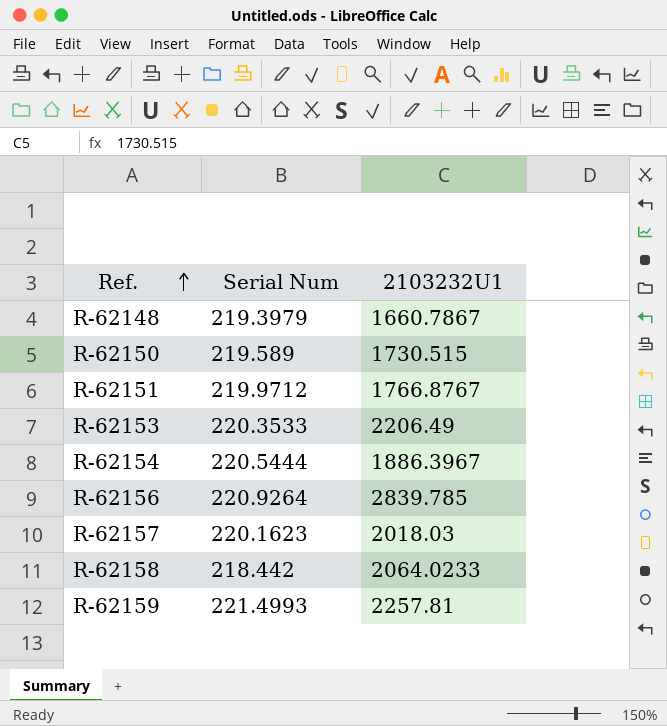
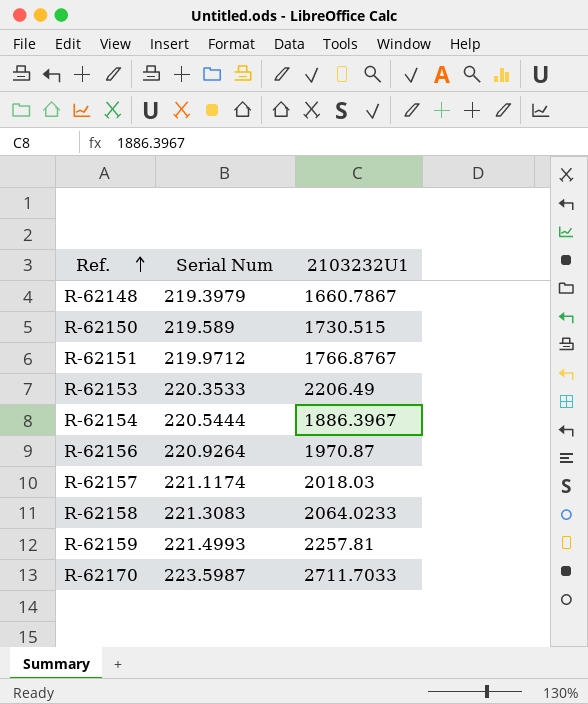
R-62156 | 2103232U1: 2839.785 -> 1970.87
R-62157 | Serial Num: 220.1623 -> 221.1174
R-62158 | Serial Num: 218.442 -> 221.3083
row R-62170: none -> 223.5987 | 2711.7033

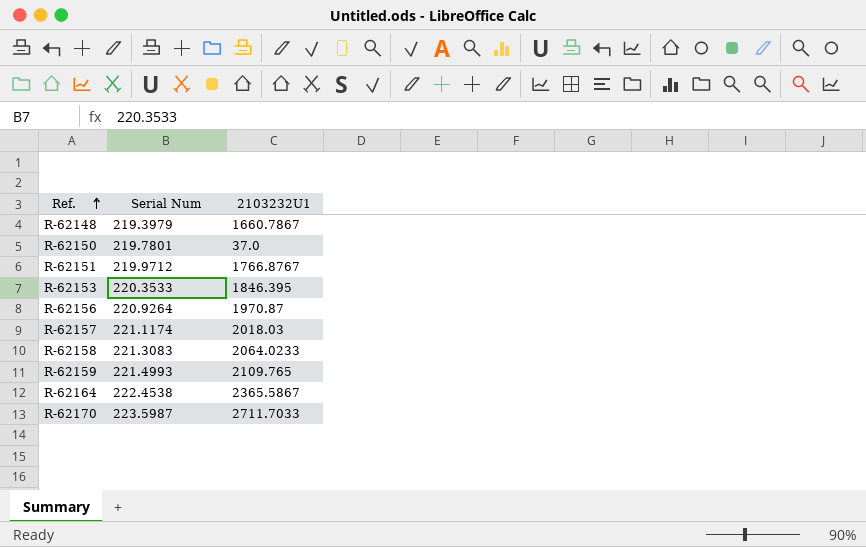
row R-62154: 220.5444 | 1886.3967 -> none
R-62150 | Serial Num: 219.589 -> 219.7801
R-62150 | 2103232U1: 1730.515 -> 37.0
R-62153 | 2103232U1: 2206.49 -> 1846.395
R-62159 | 2103232U1: 2257.81 -> 2109.765
row R-62164: none -> 222.4538 | 2365.5867

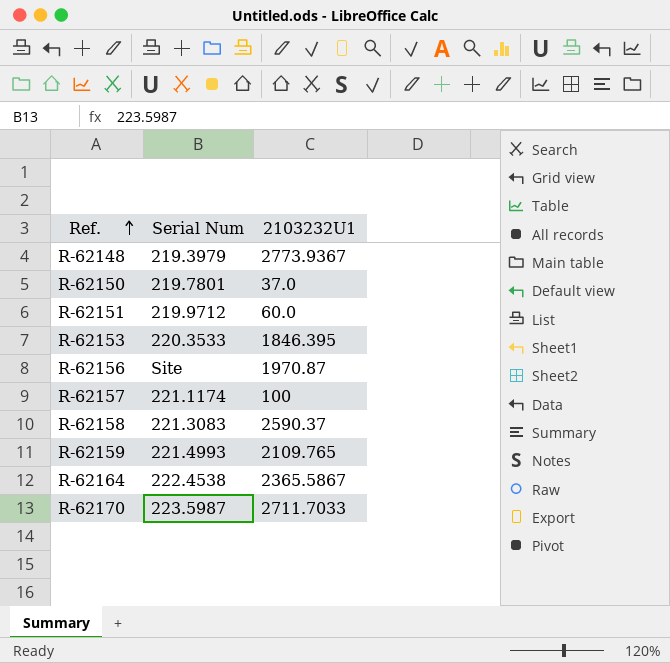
R-62148 | 2103232U1: 1660.7867 -> 2773.9367
R-62151 | 2103232U1: 1766.8767 -> 60.0
R-62156 | Serial Num: 220.9264 -> Site
R-62157 | 2103232U1: 2018.03 -> 100
R-62158 | 2103232U1: 2064.0233 -> 2590.37

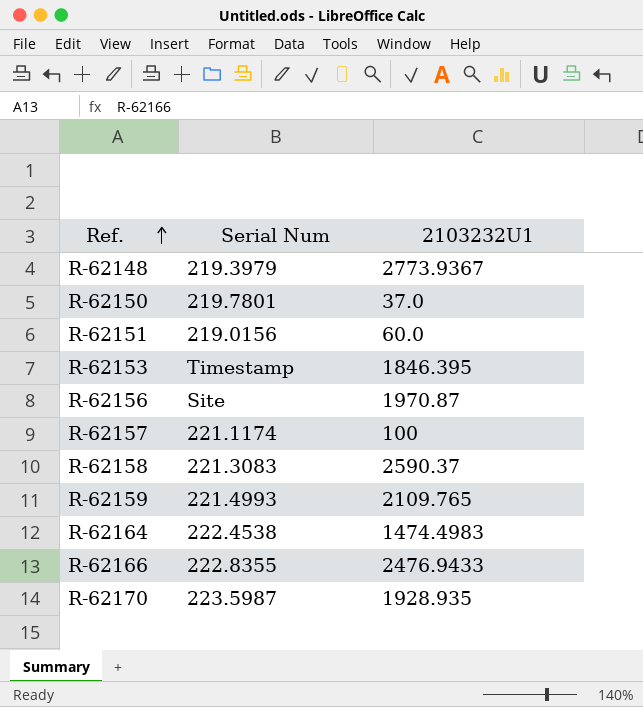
R-62151 | Serial Num: 219.9712 -> 219.0156
R-62153 | Serial Num: 220.3533 -> Timestamp
R-62164 | 2103232U1: 2365.5867 -> 1474.4983
row R-62166: none -> 222.8355 | 2476.9433
R-62170 | 2103232U1: 2711.7033 -> 1928.935

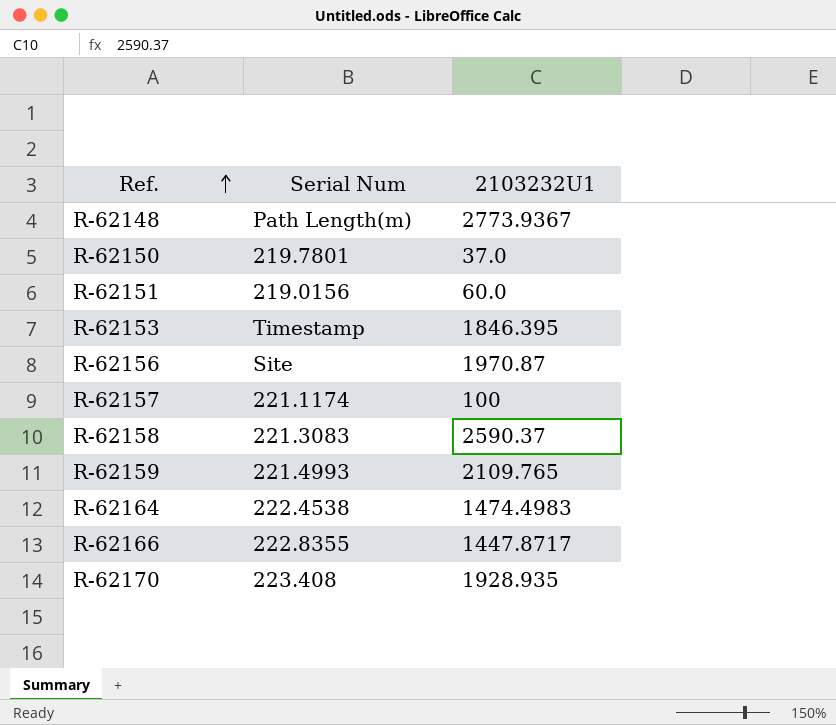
R-62148 | Serial Num: 219.3979 -> Path Length(m)
R-62166 | 2103232U1: 2476.9433 -> 1447.8717
R-62170 | Serial Num: 223.5987 -> 223.408

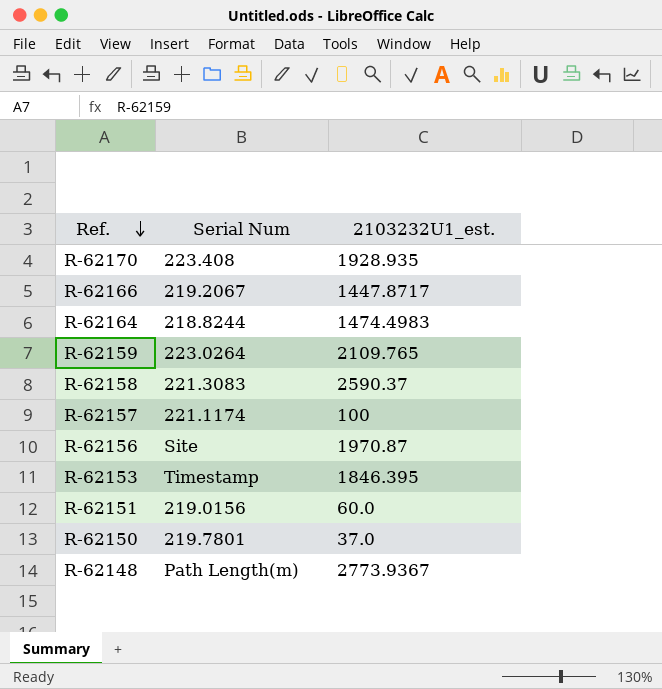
row order: Ref. ascending -> Ref. descending
column name: 2103232U1 -> 2103232U1_est.
R-62166 | Serial Num: 222.8355 -> 219.2067
R-62164 | Serial Num: 222.4538 -> 218.8244
R-62159 | Serial Num: 221.4993 -> 223.0264

